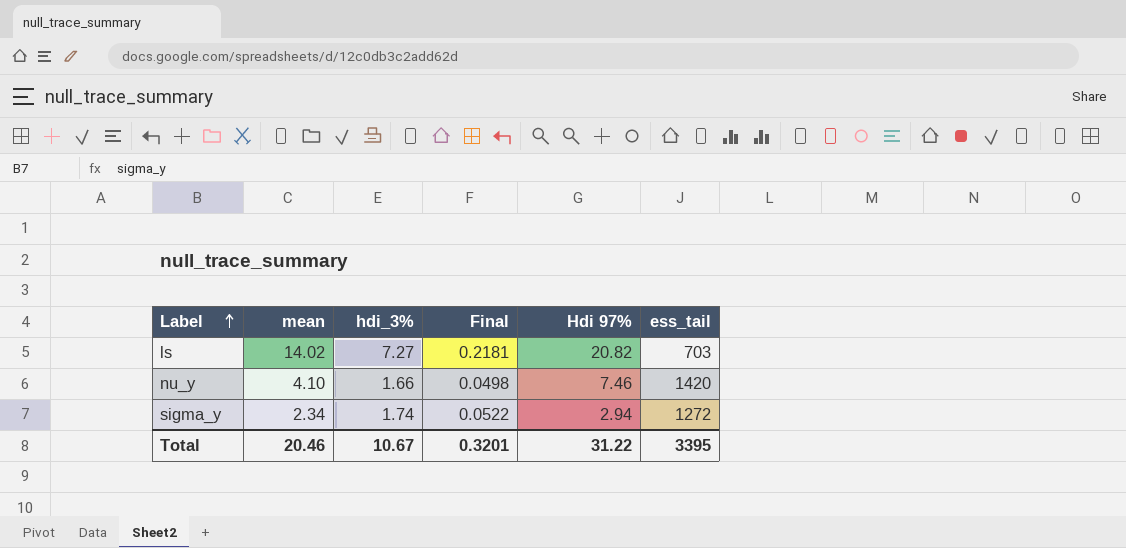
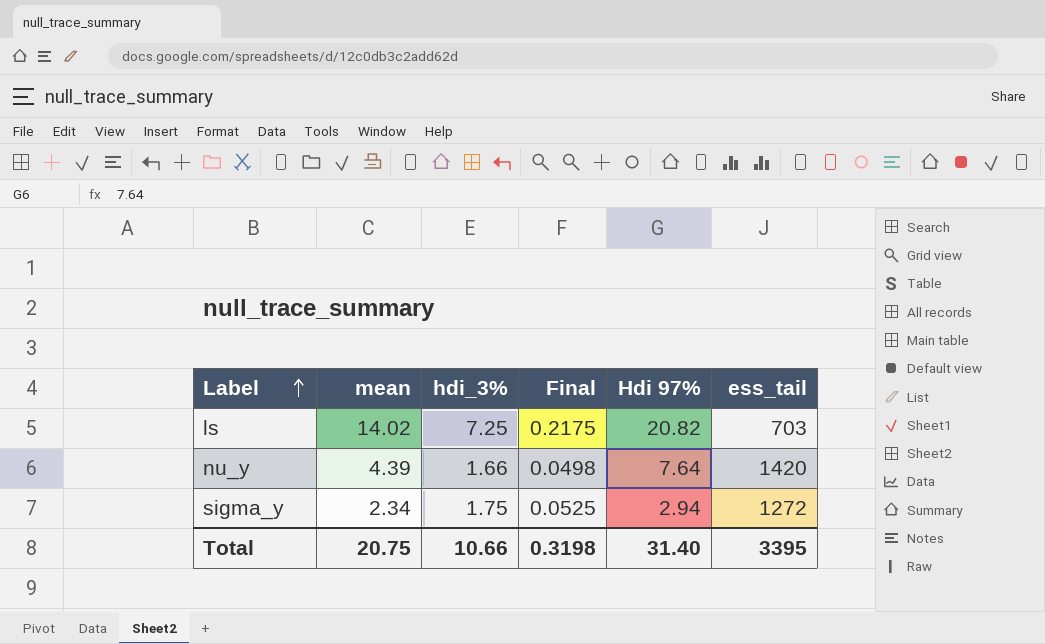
ls | hdi_3%: 7.27 -> 7.25
ls | Final: 0.2181 -> 0.2175
nu_y | mean: 4.10 -> 4.39
nu_y | Hdi 97%: 7.46 -> 7.64
sigma_y | hdi_3%: 1.74 -> 1.75
sigma_y | Final: 0.0522 -> 0.0525
Total | mean: 20.46 -> 20.75
Total | hdi_3%: 10.67 -> 10.66
Total | Final: 0.3201 -> 0.3198
Total | Hdi 97%: 31.22 -> 31.40

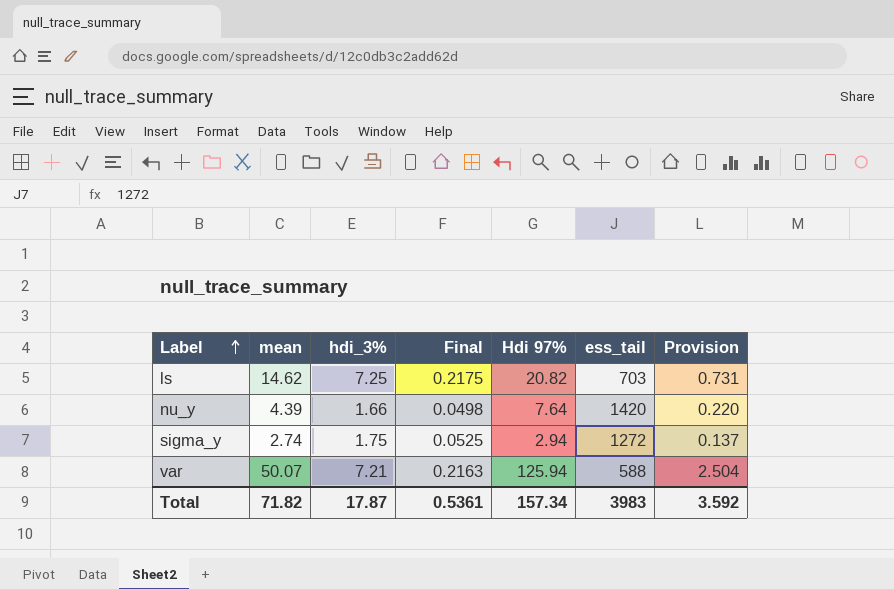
column Provision | formula: none -> [mean] * 0.05
ls | mean: 14.02 -> 14.62
sigma_y | mean: 2.34 -> 2.74
row var: none -> 50.07 | 7.21 | 0.2163 | 125.94 | 588 | 2.504
Total | mean: 20.75 -> 71.82
Total | hdi_3%: 10.66 -> 17.87
Total | Final: 0.3198 -> 0.5361
Total | Hdi 97%: 31.40 -> 157.34
Total | ess_tail: 3395 -> 3983

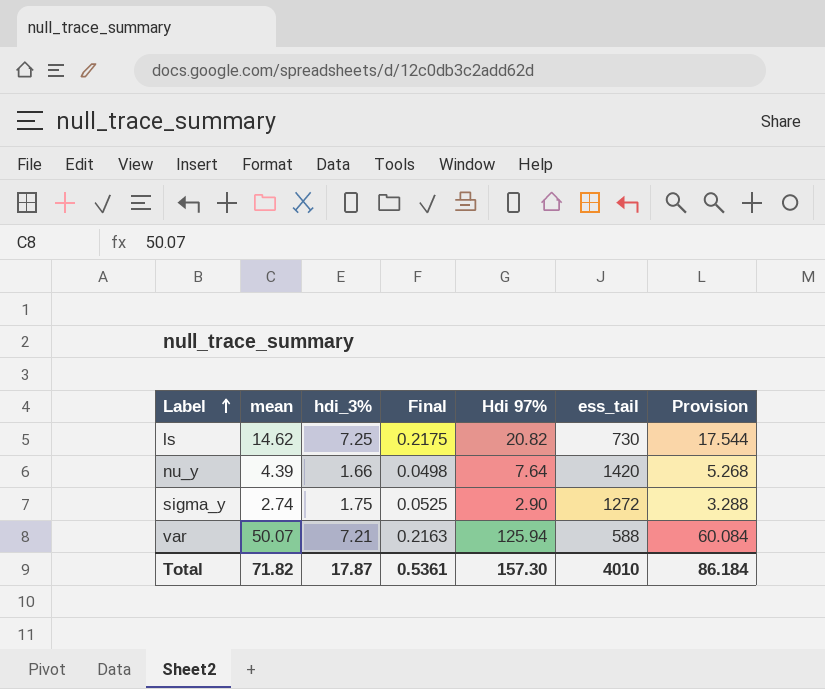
column Provision | formula: [mean] * 0.05 -> [mean] * 1.2
ls | ess_tail: 703 -> 730
sigma_y | Hdi 97%: 2.94 -> 2.90
Total | Hdi 97%: 157.34 -> 157.30
Total | ess_tail: 3983 -> 4010
Total | Provision: 3.592 -> 86.184

